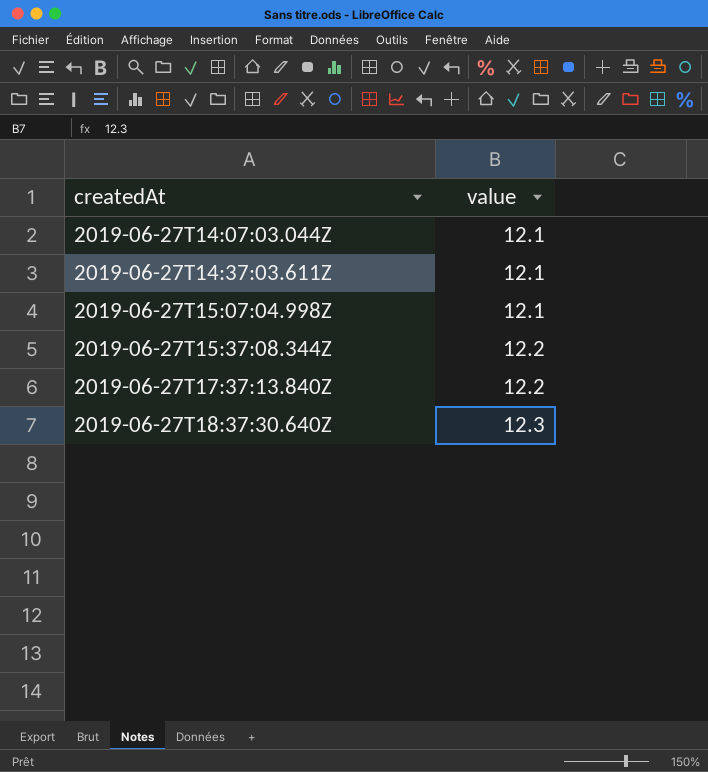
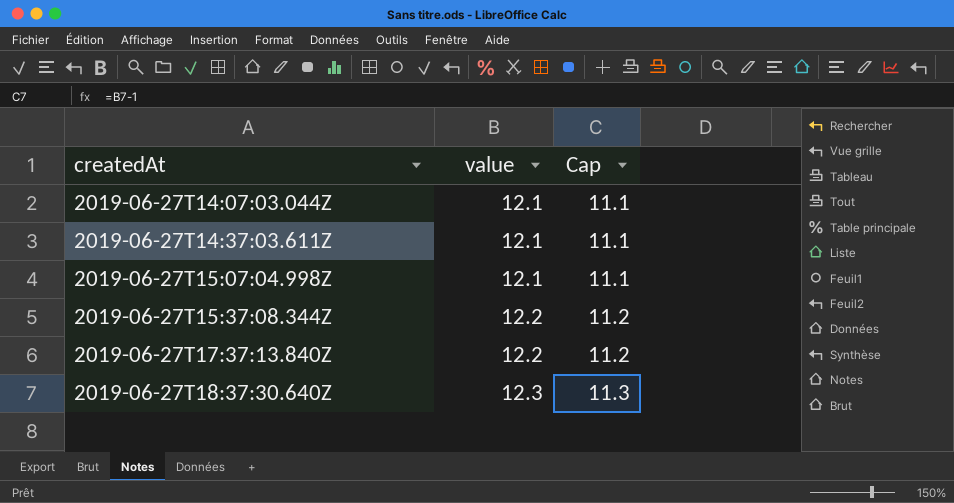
column Cap | formula: none -> [value] - 1

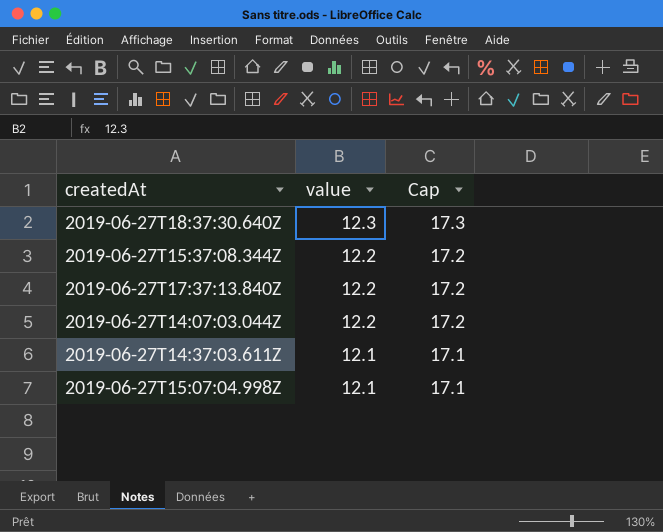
row order: createdAt ascending -> value descending
column Cap | formula: [value] - 1 -> [value] + 5
2019-06-27T14:07:03.044Z | value: 12.1 -> 12.2

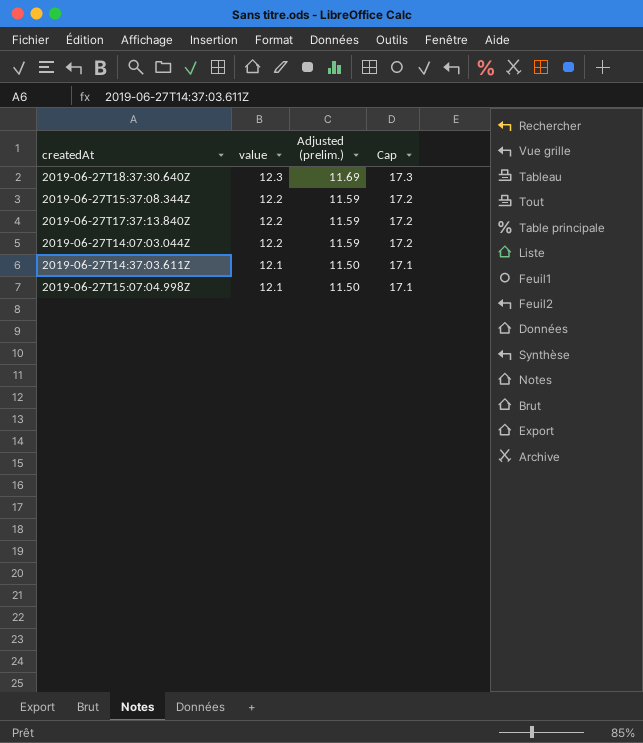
column Adjusted (prelim.) | formula: none -> [value] * 0.95

